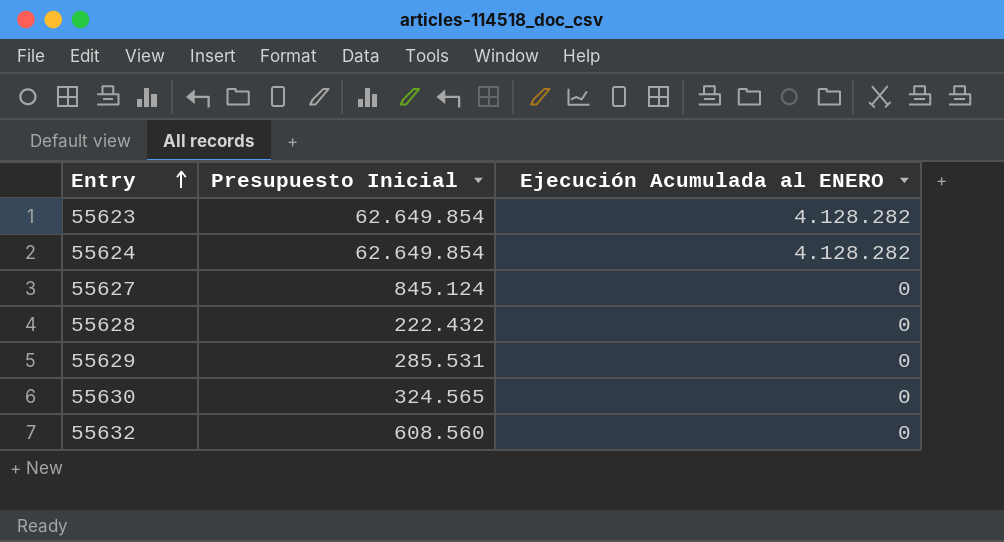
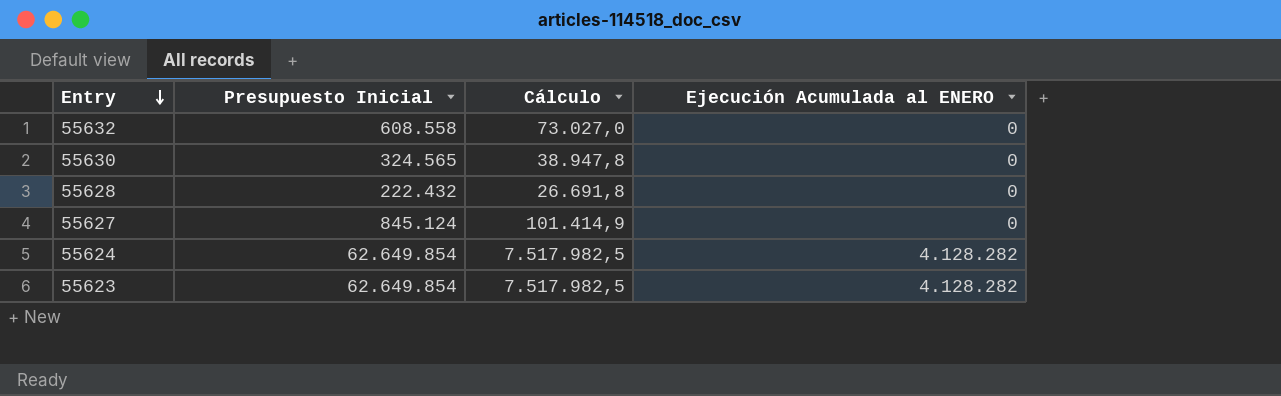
row order: Entry ascending -> Entry descending
column Cálculo | formula: none -> [Presupuesto Inicial] * 0,12
row 55629: 285.531 | 0 -> none
55632 | Presupuesto Inicial: 608.560 -> 608.558

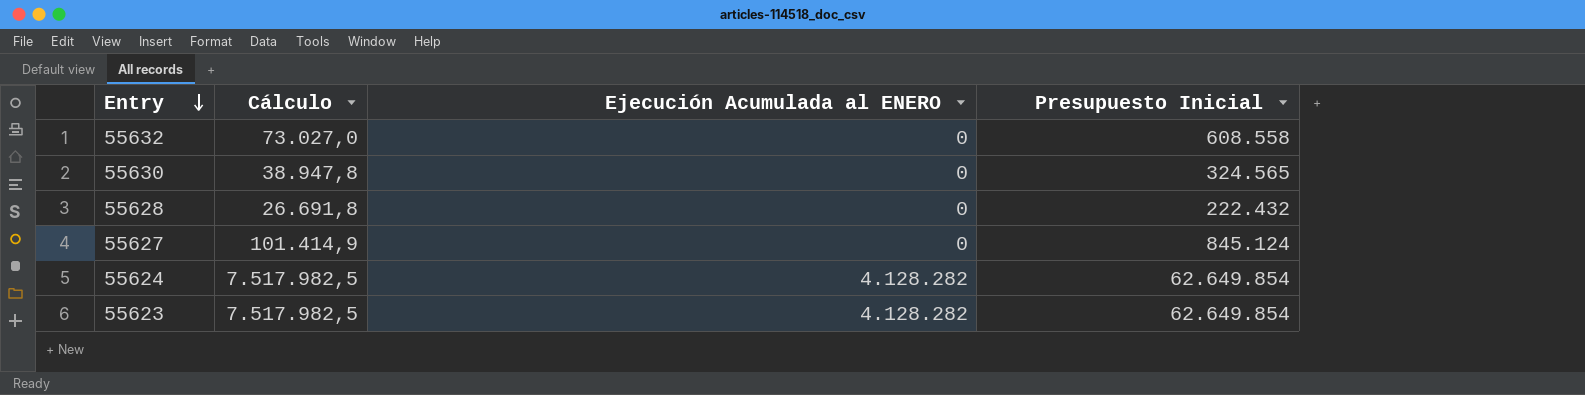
column Presupuesto Inicial | position: 2 -> 4

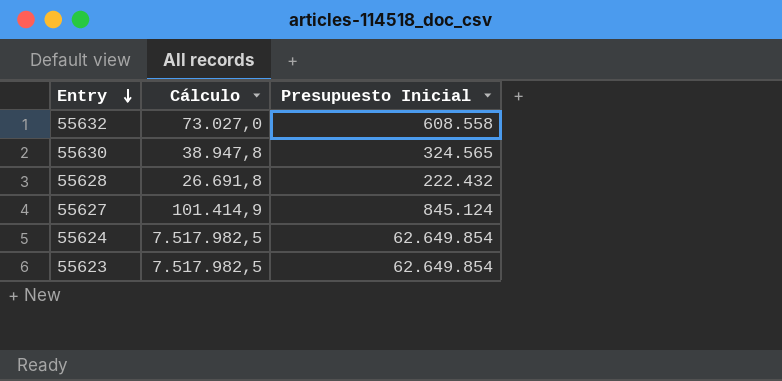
column Ejecución Acumulada al ENERO | position: 3 -> none

